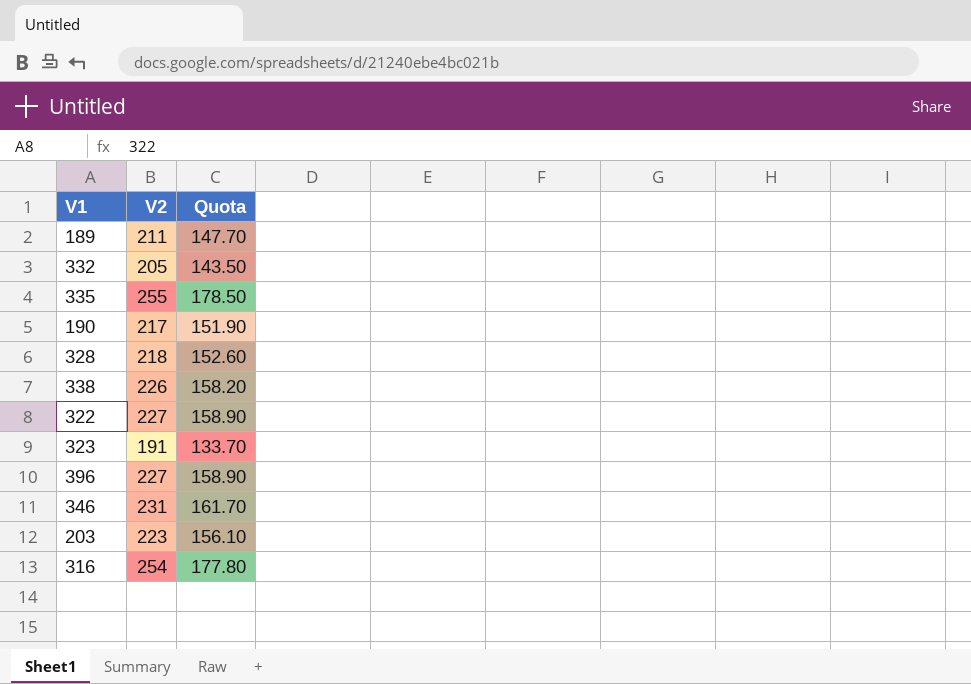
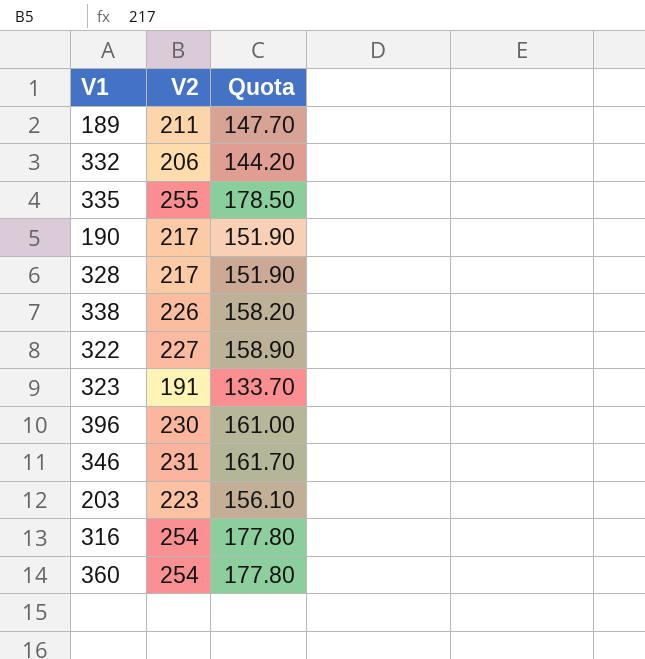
332 | V2: 205 -> 206
332 | Quota: 143.50 -> 144.20
328 | V2: 218 -> 217
328 | Quota: 152.60 -> 151.90
396 | V2: 227 -> 230
396 | Quota: 158.90 -> 161.00
row 360: none -> 254 | 177.80

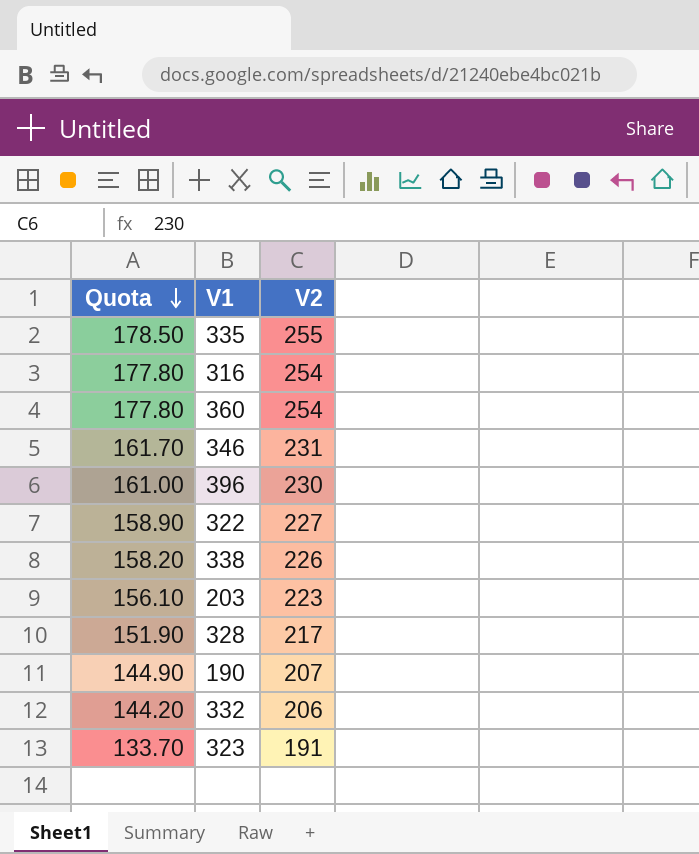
row order: none -> Quota descending
column Quota | position: 3 -> 1
row 189: 211 | 147.70 -> none
190 | Quota: 151.90 -> 144.90
190 | V2: 217 -> 207

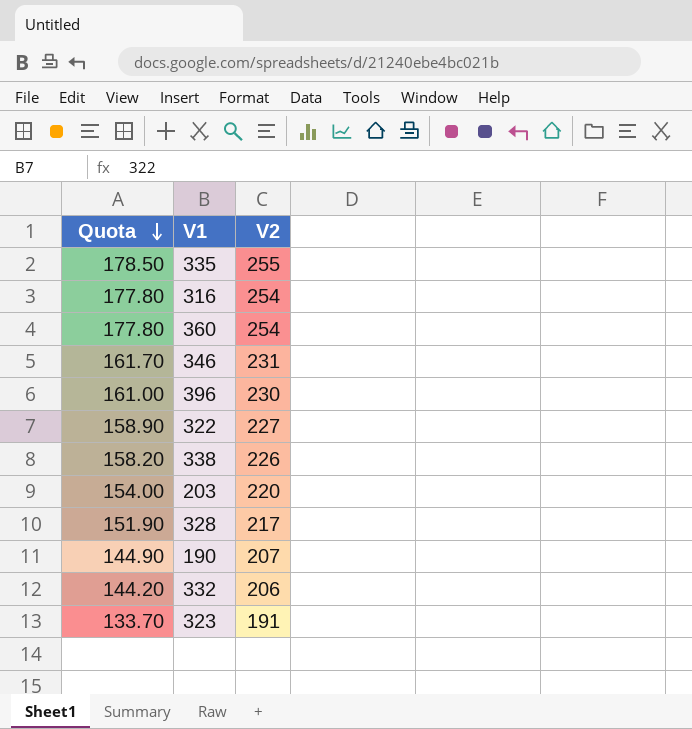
203 | Quota: 156.10 -> 154.00
203 | V2: 223 -> 220

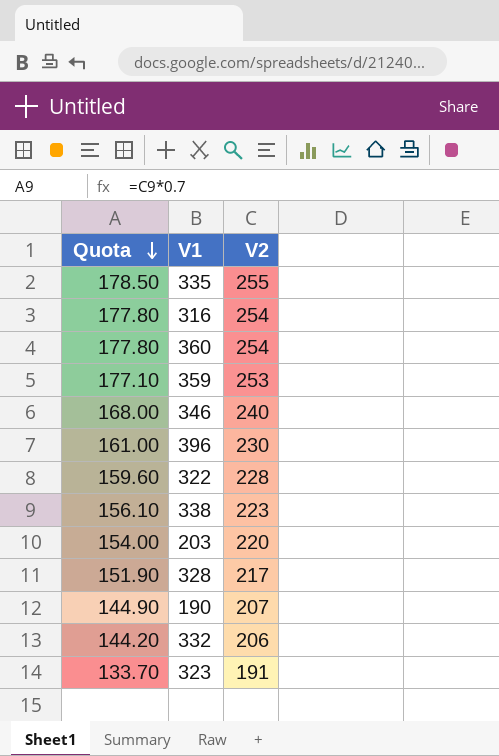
row 359: none -> 177.10 | 253
346 | Quota: 161.70 -> 168.00
346 | V2: 231 -> 240
322 | Quota: 158.90 -> 159.60
322 | V2: 227 -> 228
338 | Quota: 158.20 -> 156.10
338 | V2: 226 -> 223

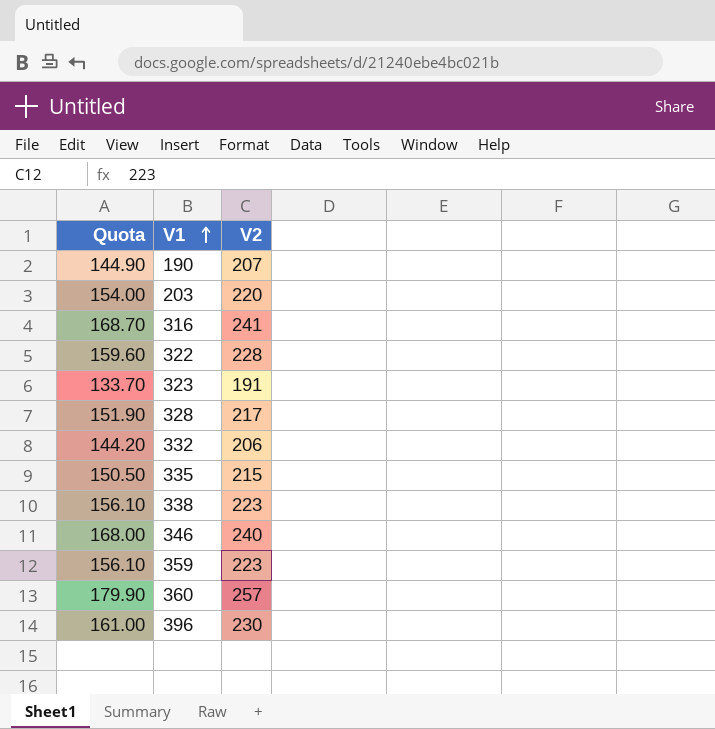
row order: Quota descending -> V1 ascending
316 | Quota: 177.80 -> 168.70
316 | V2: 254 -> 241
335 | Quota: 178.50 -> 150.50
335 | V2: 255 -> 215
359 | Quota: 177.10 -> 156.10
359 | V2: 253 -> 223
360 | Quota: 177.80 -> 179.90
360 | V2: 254 -> 257

